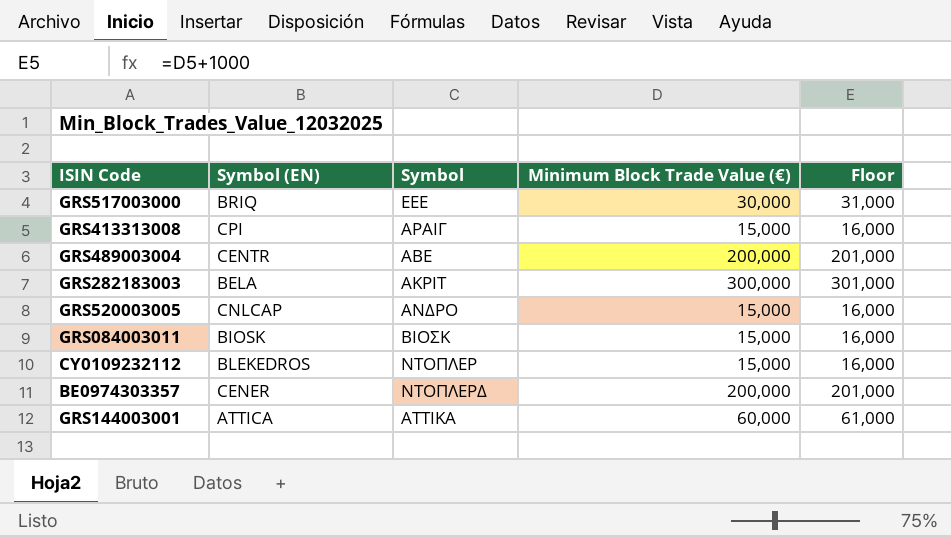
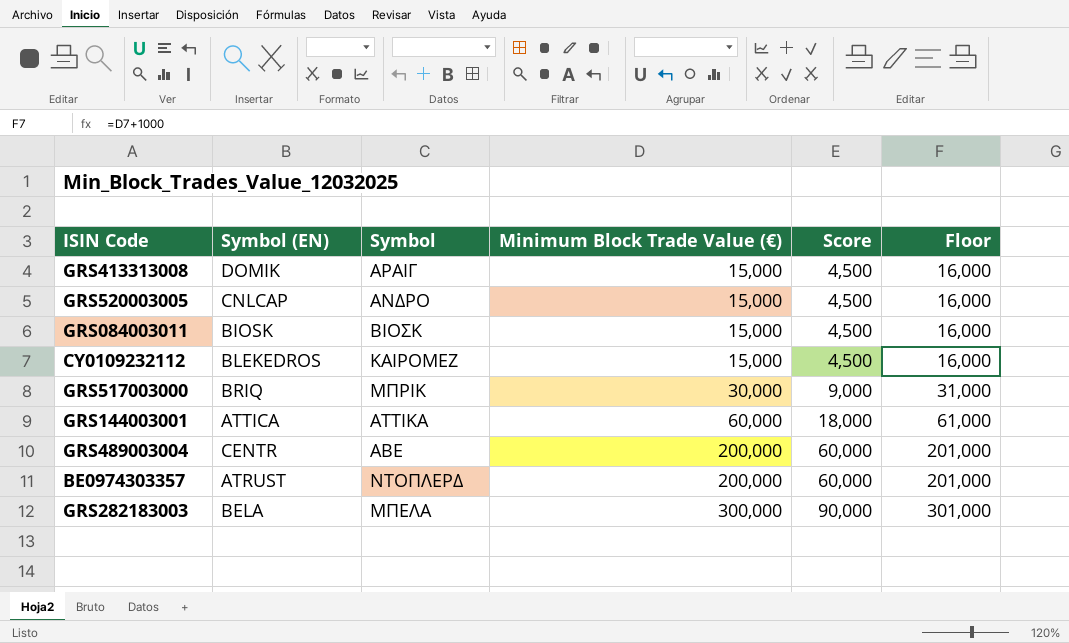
row order: none -> Minimum Block Trade Value (€) ascending
column Score | formula: none -> [Minimum Block Trade Value (€)] * 0.3
GRS413313008 | Symbol (EN): CPI -> DOMIK
CY0109232112 | Symbol: ΝΤΟΠΛΕΡ -> ΚΑΙΡΟΜΕΖ
GRS517003000 | Symbol: ΕΕΕ -> ΜΠΡΙΚ
BE0974303357 | Symbol (EN): CENER -> ATRUST
GRS282183003 | Symbol: ΑΚΡΙΤ -> ΜΠΕΛΑ

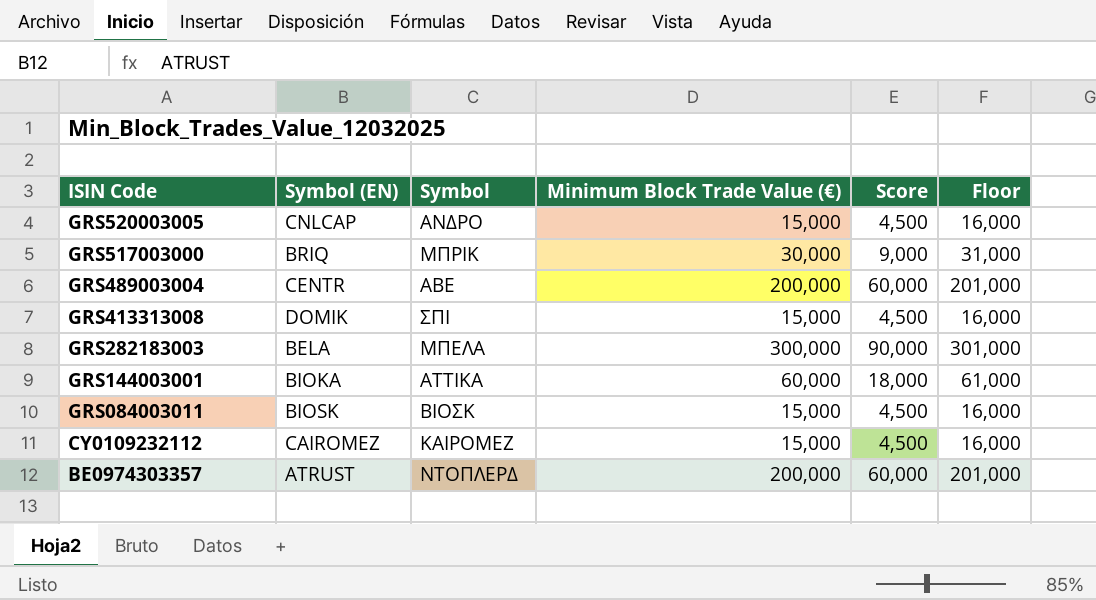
row order: Minimum Block Trade Value (€) ascending -> ISIN Code descending
GRS413313008 | Symbol: ΑΡΑΙΓ -> ΣΠΙ
GRS144003001 | Symbol (EN): ATTICA -> BIOKA
CY0109232112 | Symbol (EN): BLEKEDROS -> CAIROMEZ

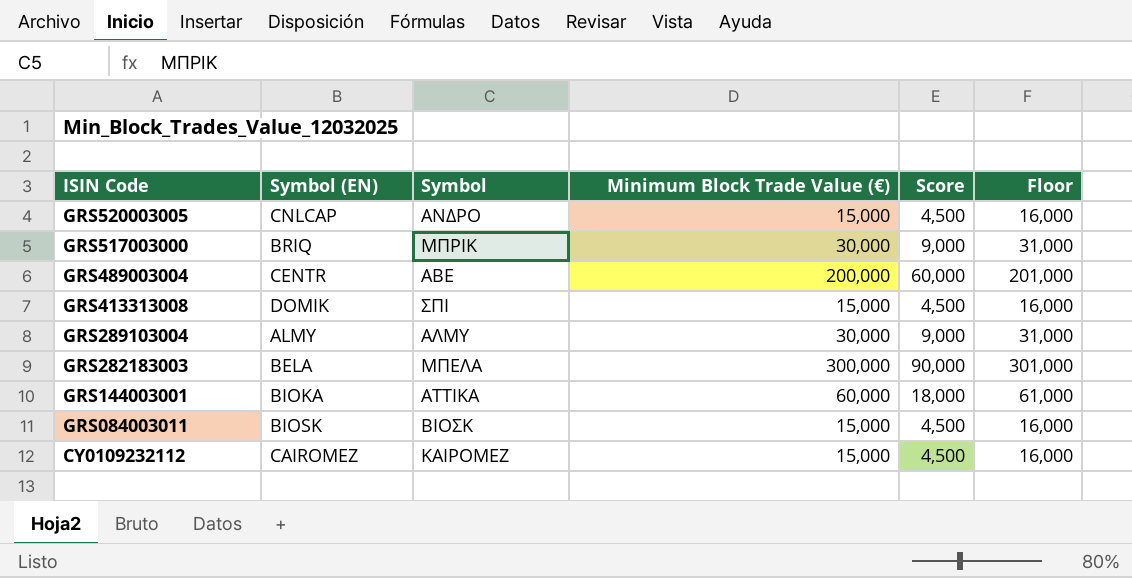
row BE0974303357: ATRUST | ΝΤΟΠΛΕΡΔ | 200,000 | 60,000 | 201,000 -> none
row GRS289103004: none -> ALMY | ΑΛΜΥ | 30,000 | 9,000 | 31,000

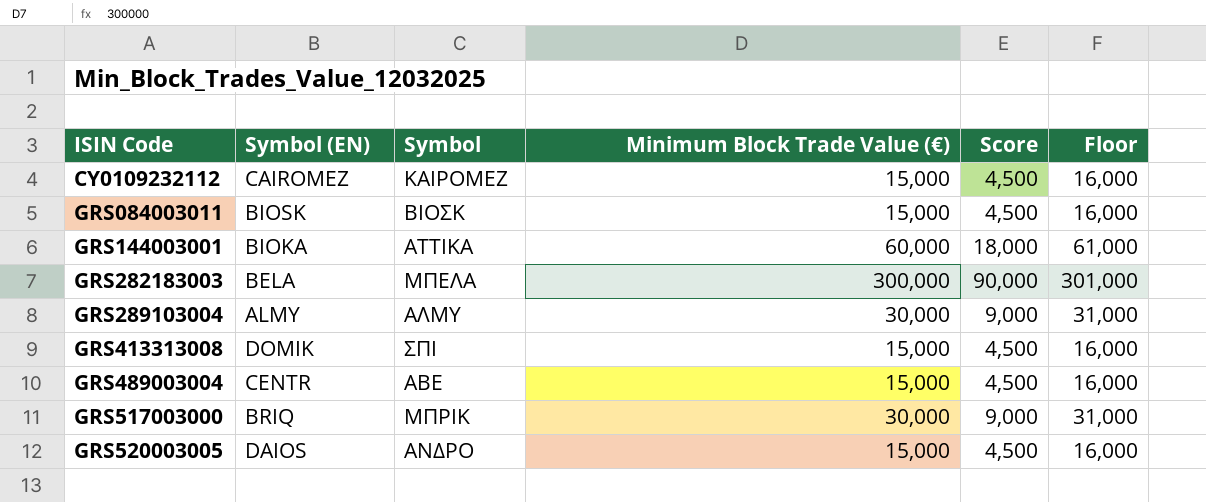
row order: ISIN Code descending -> ISIN Code ascending
GRS489003004 | Minimum Block Trade Value (€): 200,000 -> 15,000
GRS489003004 | Score: 60,000 -> 4,500
GRS489003004 | Floor: 201,000 -> 16,000
GRS520003005 | Symbol (EN): CNLCAP -> DAIOS

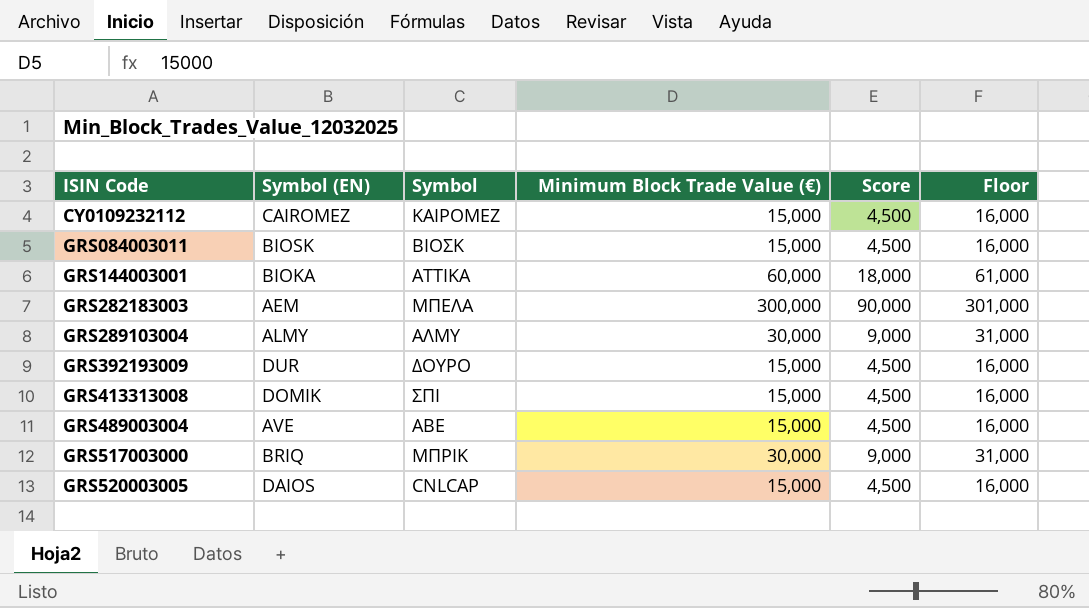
GRS282183003 | Symbol (EN): BELA -> AEM
row GRS392193009: none -> DUR | ΔΟΥΡΟ | 15,000 | 4,500 | 16,000
GRS489003004 | Symbol (EN): CENTR -> AVE
GRS520003005 | Symbol: ΑΝΔΡΟ -> CNLCAP

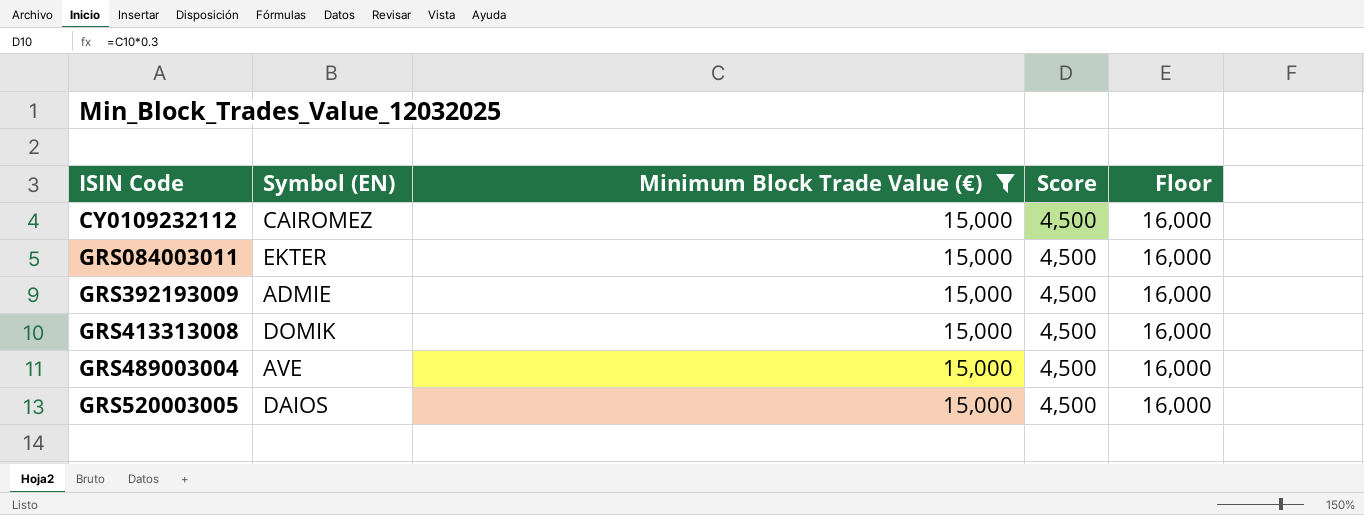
filter: none -> Minimum Block Trade Value (€) = 15,000
column Symbol | position: 3 -> none
GRS084003011 | Symbol (EN): BIOSK -> EKTER
GRS392193009 | Symbol (EN): DUR -> ADMIE

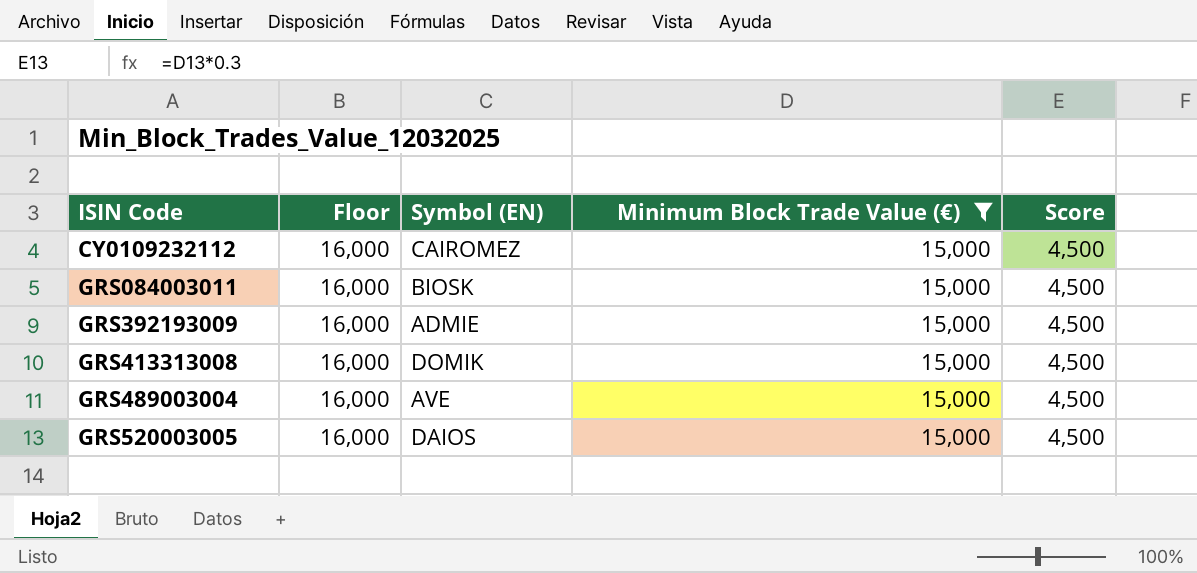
column Floor | position: 5 -> 2
GRS084003011 | Symbol (EN): EKTER -> BIOSK

